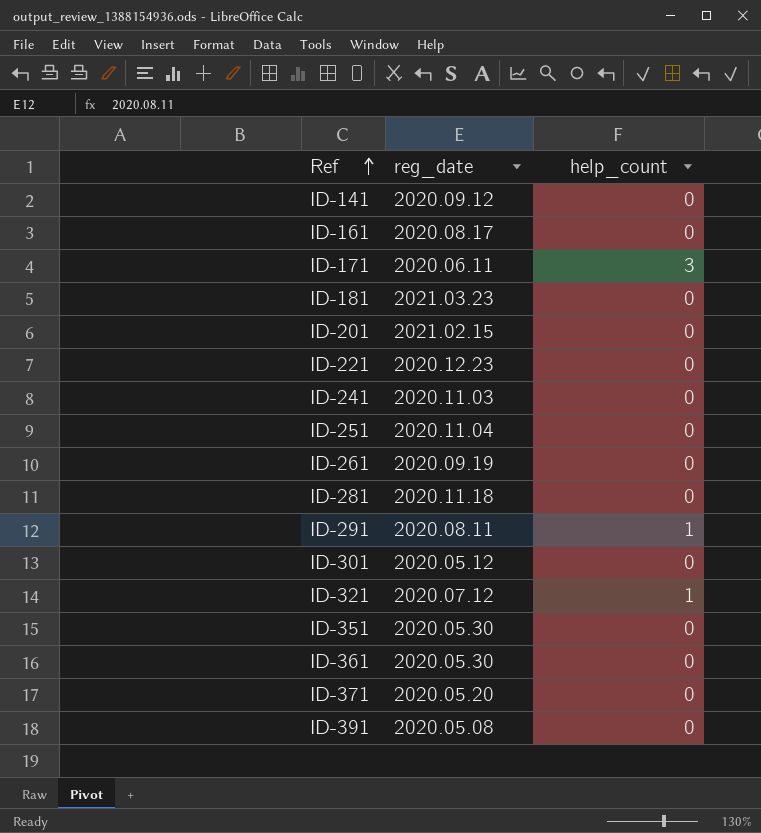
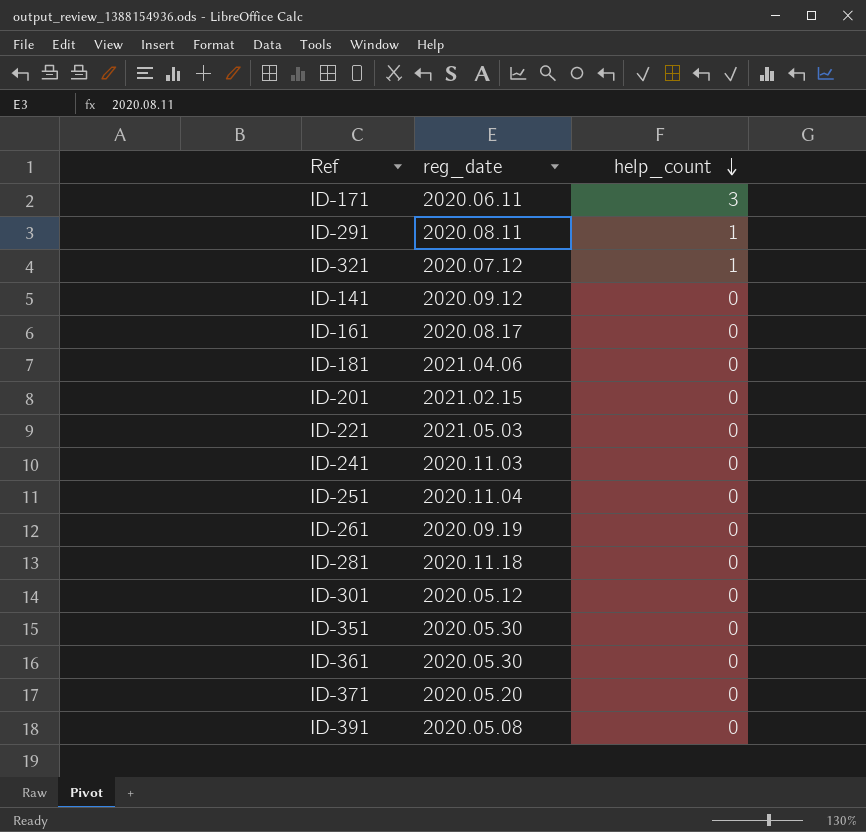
row order: Ref ascending -> help_count descending
ID-181 | reg_date: 2021.03.23 -> 2021.04.06
ID-221 | reg_date: 2020.12.23 -> 2021.05.03

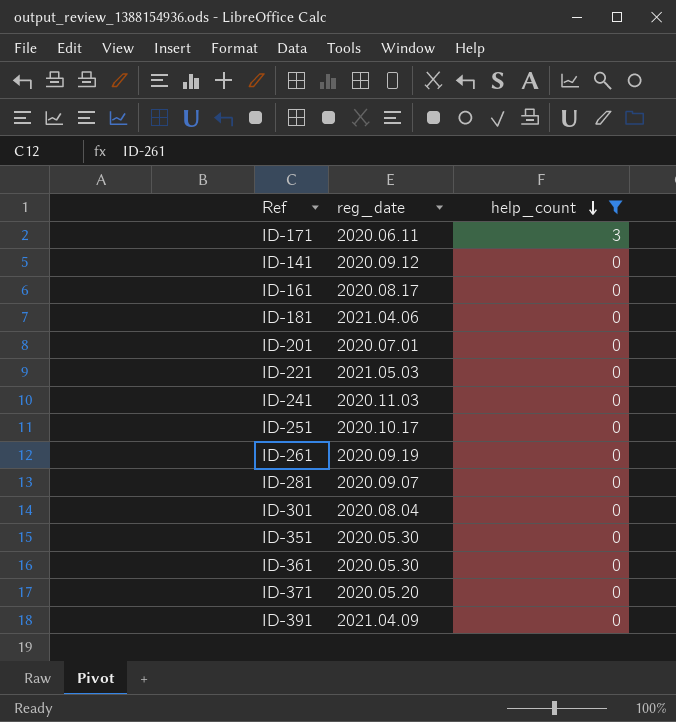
filter: none -> help_count != 1
ID-201 | reg_date: 2021.02.15 -> 2020.07.01
ID-251 | reg_date: 2020.11.04 -> 2020.10.17
ID-281 | reg_date: 2020.11.18 -> 2020.09.07
ID-301 | reg_date: 2020.05.12 -> 2020.08.04
ID-391 | reg_date: 2020.05.08 -> 2021.04.09

